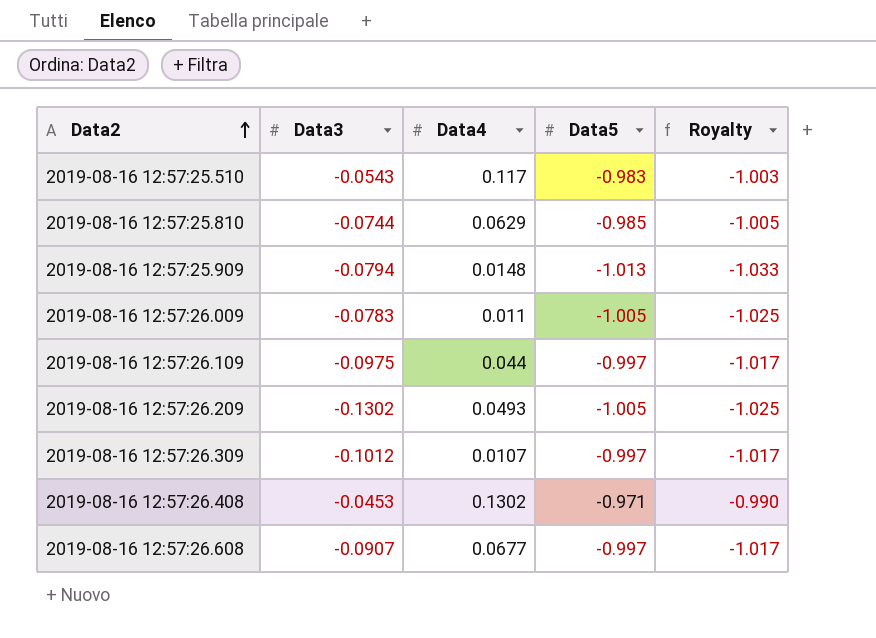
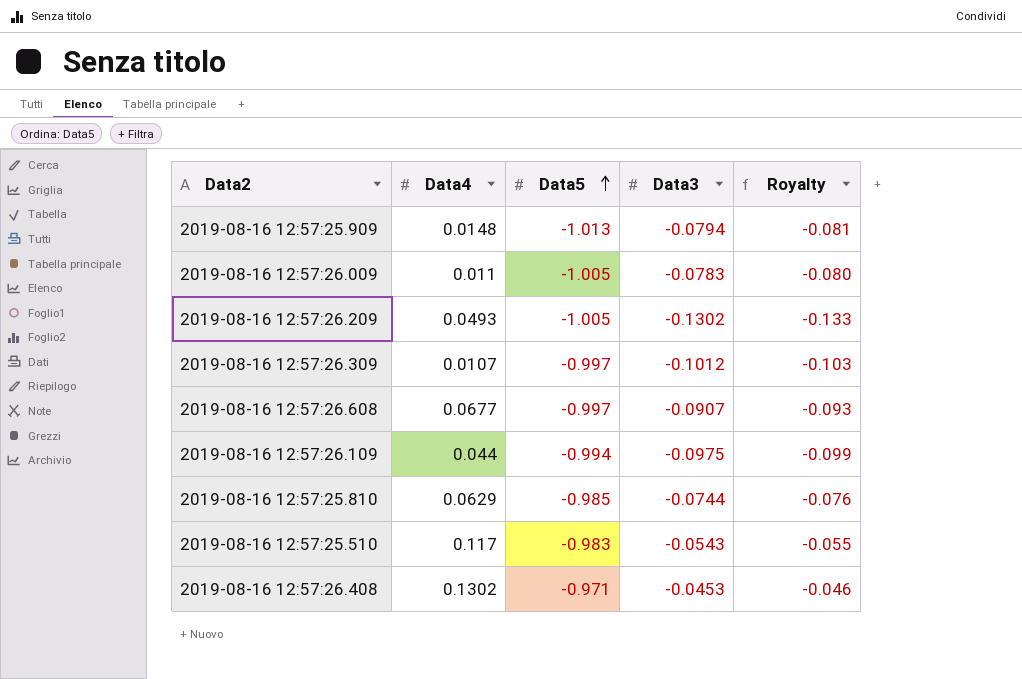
row order: Data2 ascending -> Data5 ascending
column Data3 | position: 2 -> 4
column Royalty | formula: [Data5] * 1.02 -> [Data3] * 1.02
2019-08-16 12:57:26.109 | Data5: -0.997 -> -0.994

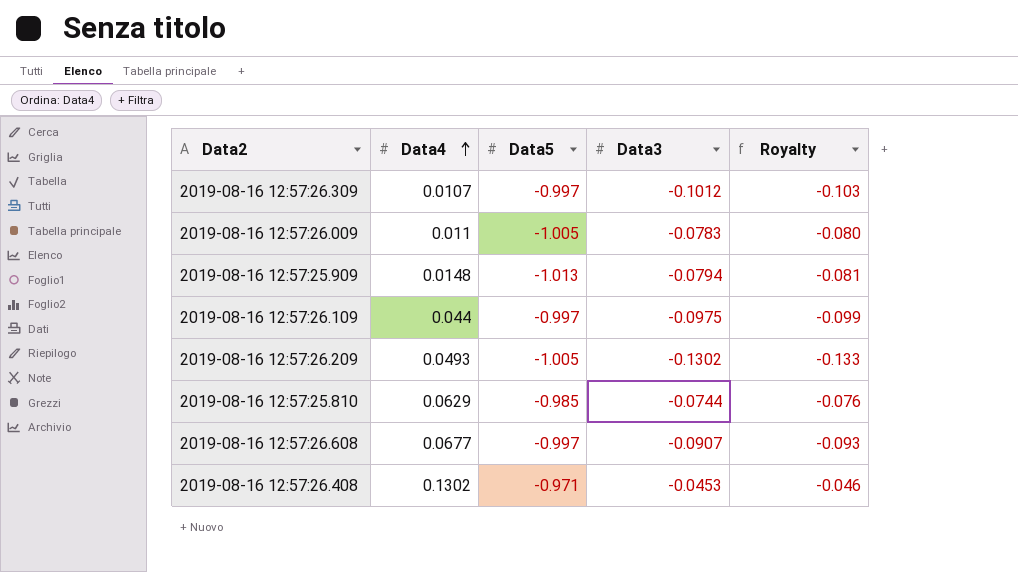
row order: Data5 ascending -> Data4 ascending
row 2019-08-16 12:57:25.510: 0.117 | -0.983 | -0.0543 | -0.055 -> none
2019-08-16 12:57:26.109 | Data5: -0.994 -> -0.997

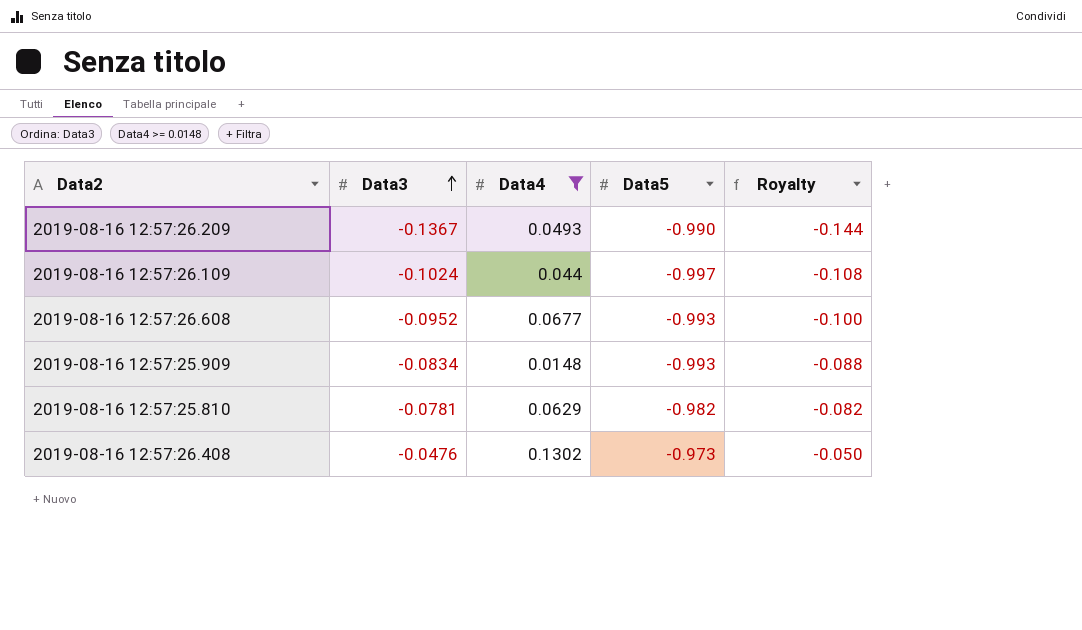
filter: none -> Data4 >= 0.0148
row order: Data4 ascending -> Data3 ascending
column Data3 | position: 4 -> 2
column Royalty | formula: [Data3] * 1.02 -> [Data3] * 1.05
2019-08-16 12:57:26.209 | Data3: -0.1302 -> -0.1367
2019-08-16 12:57:26.209 | Data5: -1.005 -> -0.990
2019-08-16 12:57:26.109 | Data3: -0.0975 -> -0.1024
2019-08-16 12:57:26.608 | Data3: -0.0907 -> -0.0952
2019-08-16 12:57:26.608 | Data5: -0.997 -> -0.993
2019-08-16 12:57:25.909 | Data3: -0.0794 -> -0.0834
2019-08-16 12:57:25.909 | Data5: -1.013 -> -0.993
2019-08-16 12:57:25.810 | Data3: -0.0744 -> -0.0781
2019-08-16 12:57:25.810 | Data5: -0.985 -> -0.982
2019-08-16 12:57:26.408 | Data3: -0.0453 -> -0.0476
2019-08-16 12:57:26.408 | Data5: -0.971 -> -0.973

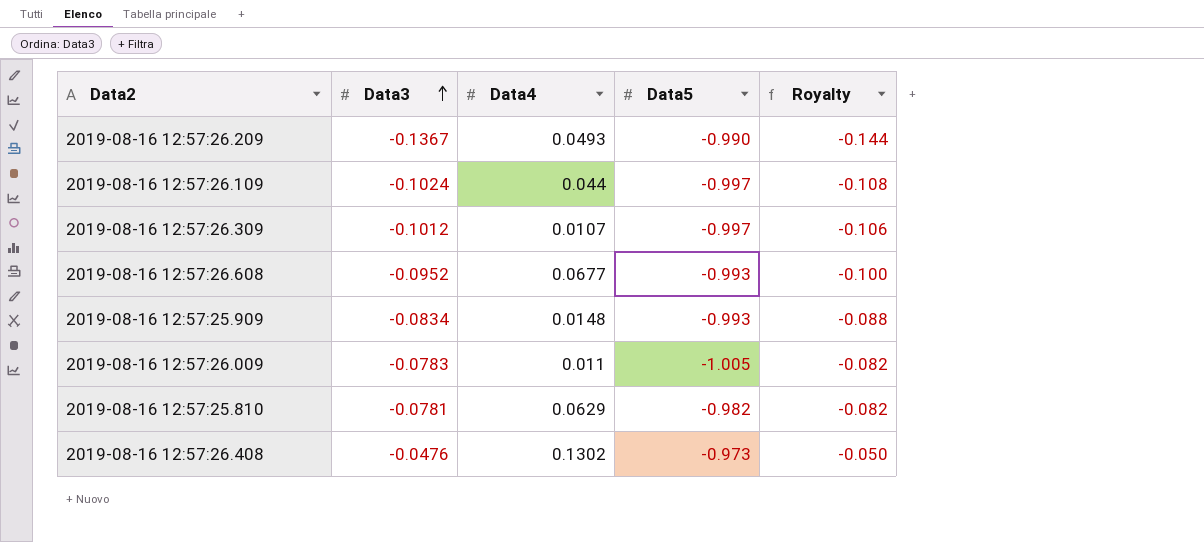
filter: Data4 >= 0.0148 -> none

